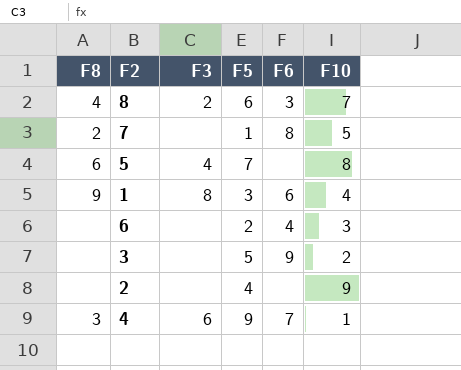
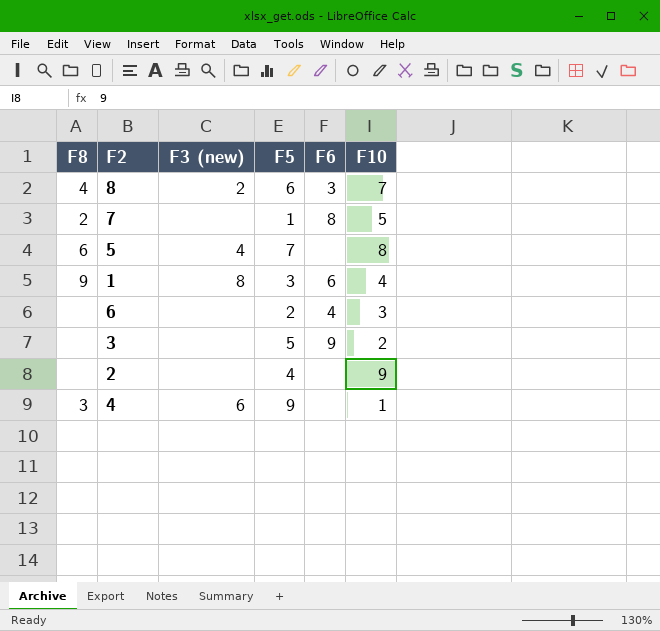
column name: F3 -> F3 (new)
4 | F6: 7 -> none

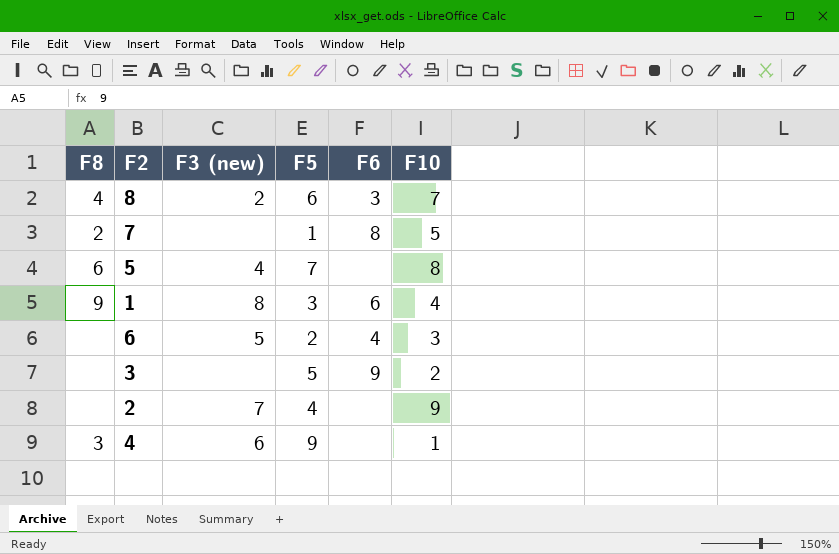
6 | F3 (new): none -> 5
2 | F3 (new): none -> 7

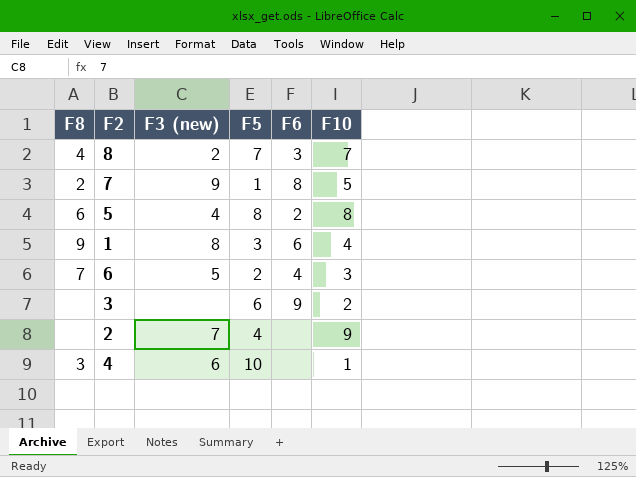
8 | F5: 6 -> 7
7 | F3 (new): none -> 9
5 | F5: 7 -> 8
5 | F6: none -> 2
6 | F8: none -> 7
3 | F5: 5 -> 6
4 | F5: 9 -> 10

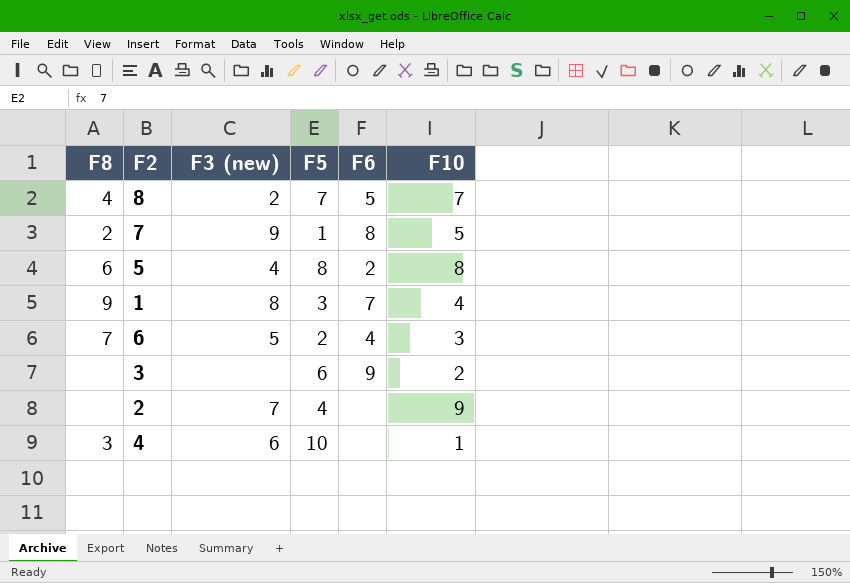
8 | F6: 3 -> 5
1 | F6: 6 -> 7

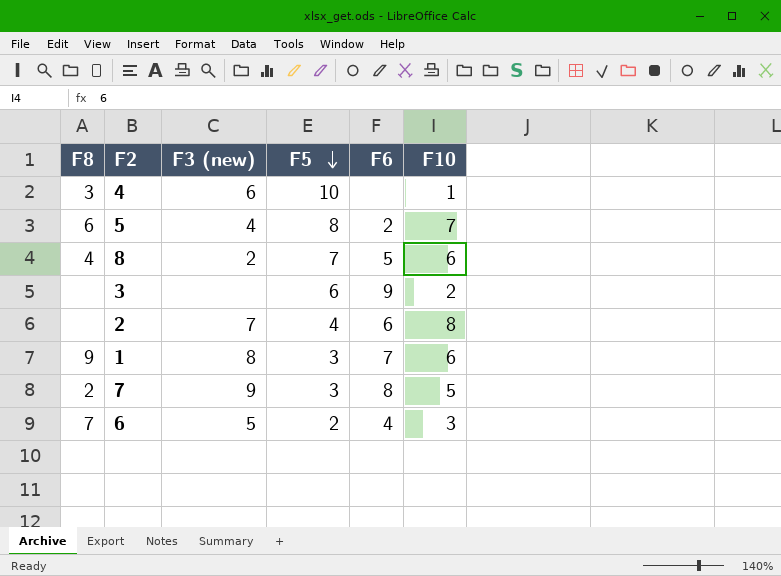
row order: none -> F5 descending
5 | F10: 8 -> 7
8 | F10: 7 -> 6
2 | F6: none -> 6
2 | F10: 9 -> 8
1 | F10: 4 -> 6
7 | F5: 1 -> 3

